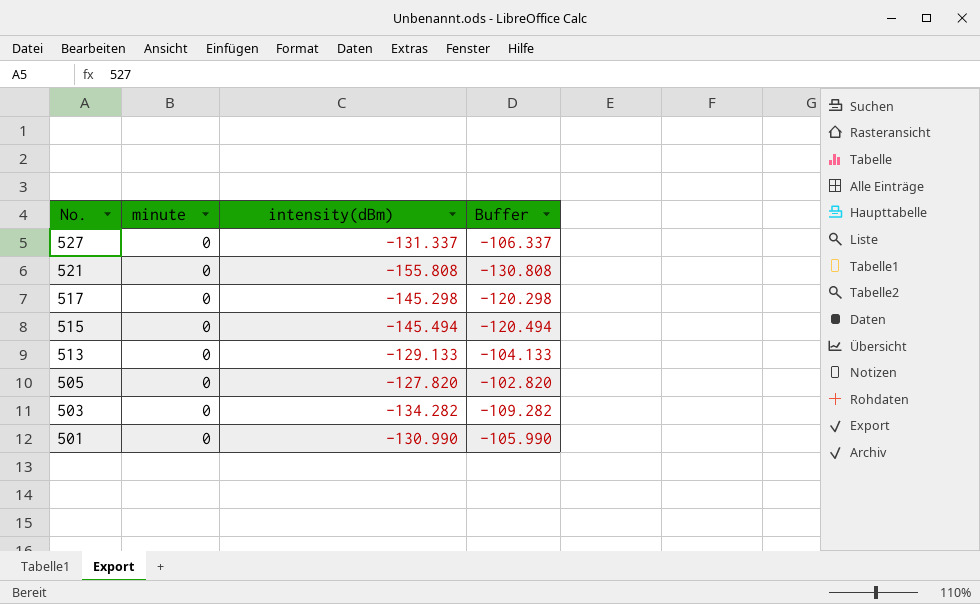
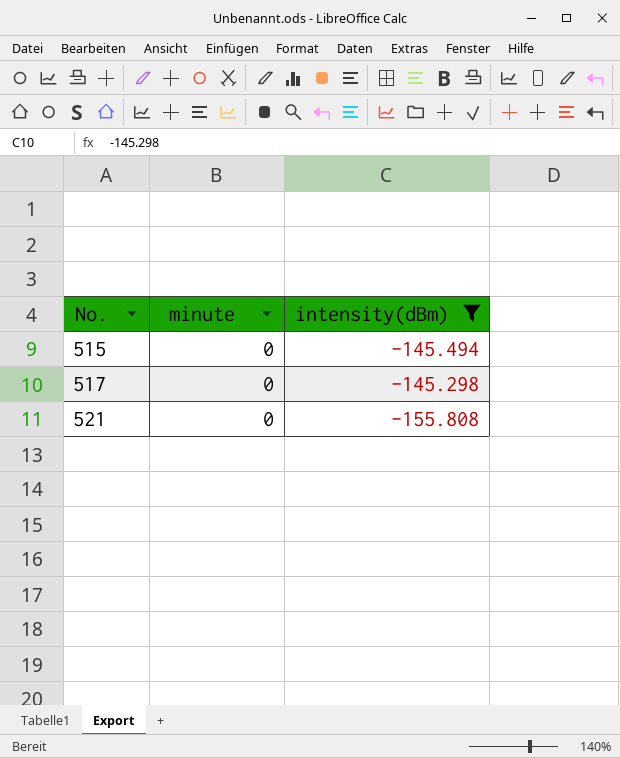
filter: none -> intensity(dBm) <= -145.298
row order: No. descending -> No. ascending
column Buffer | formula: [intensity(dBm)] + 25 -> none

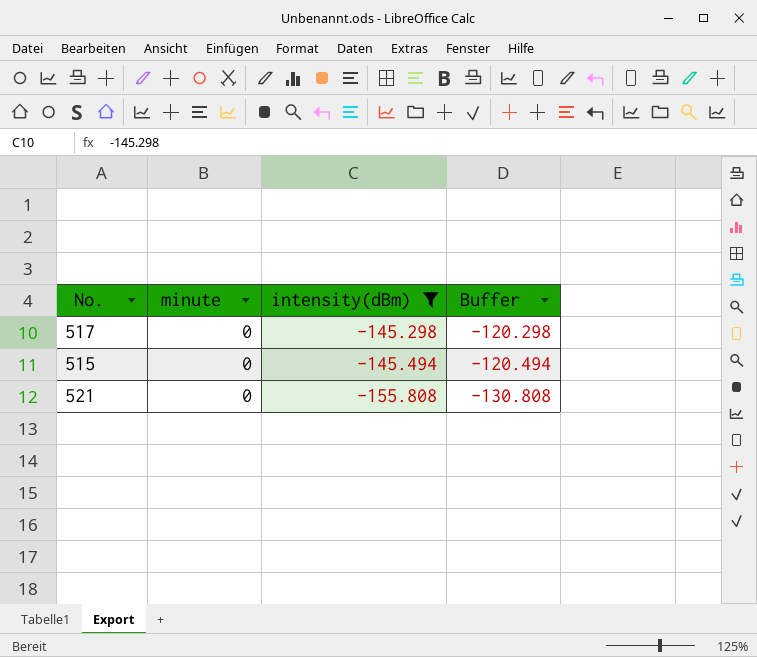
row order: No. ascending -> intensity(dBm) descending
column Buffer | formula: none -> [intensity(dBm)] + 25

